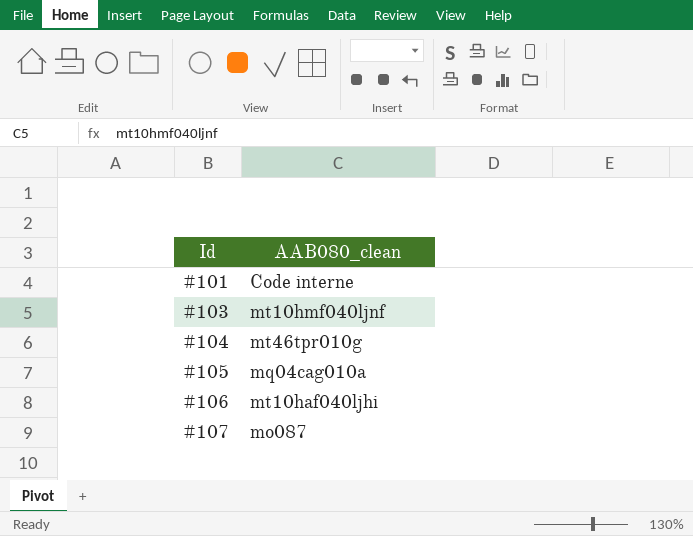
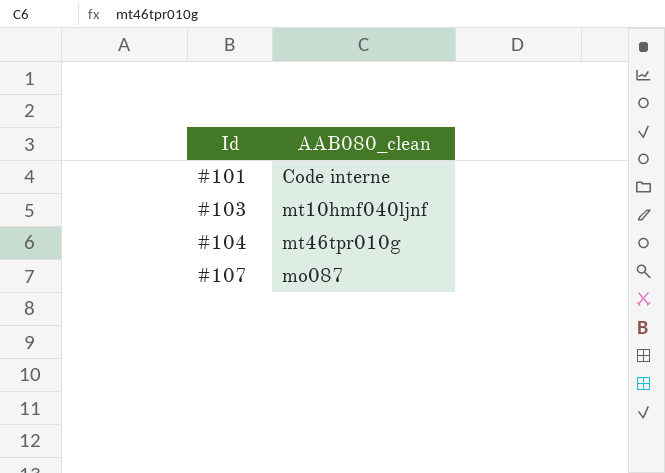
row #105: mq04cag010a -> none
row #106: mt10haf040ljhi -> none

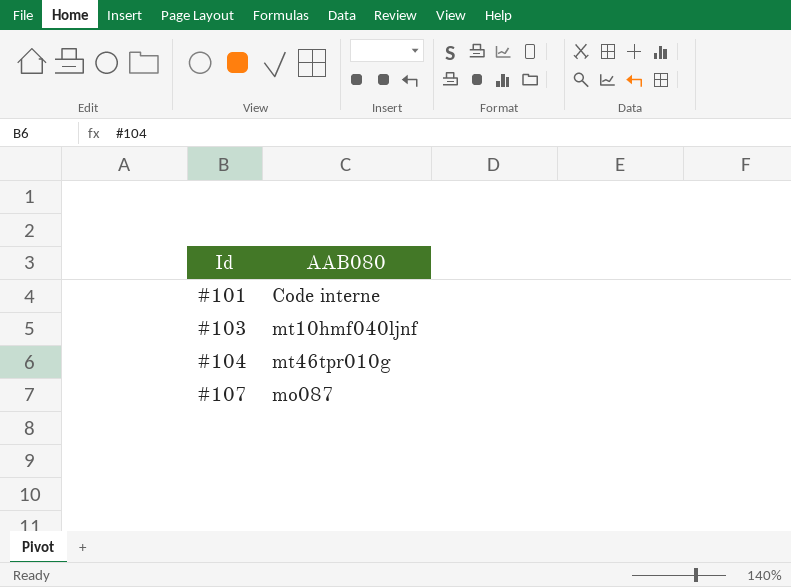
column name: AAB080_clean -> AAB080

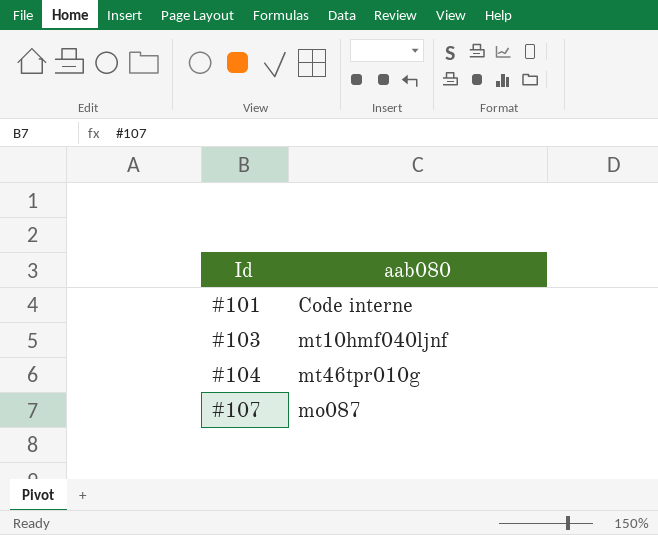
column name: AAB080 -> aab080

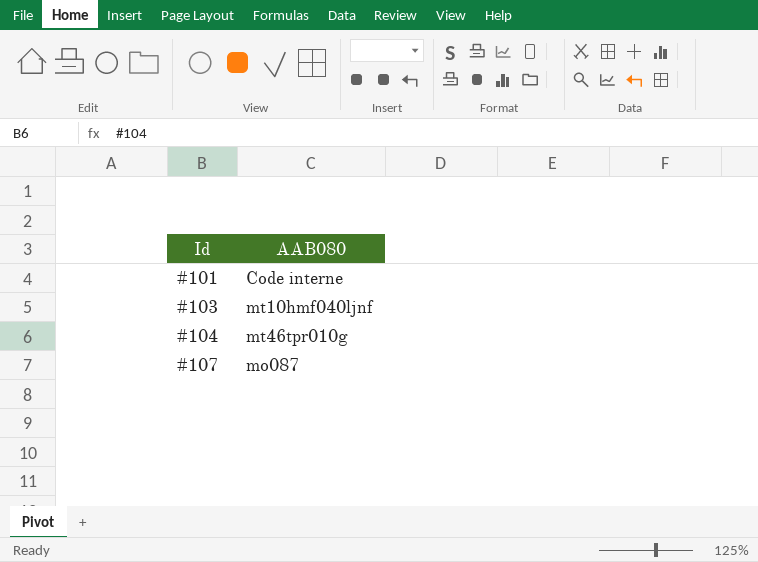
column name: aab080 -> AAB080

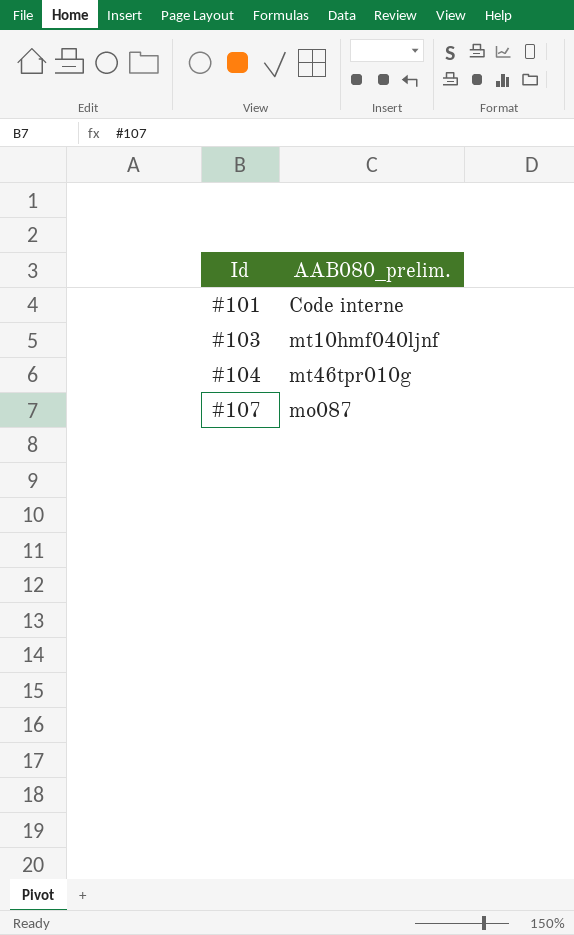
column name: AAB080 -> AAB080_prelim.

